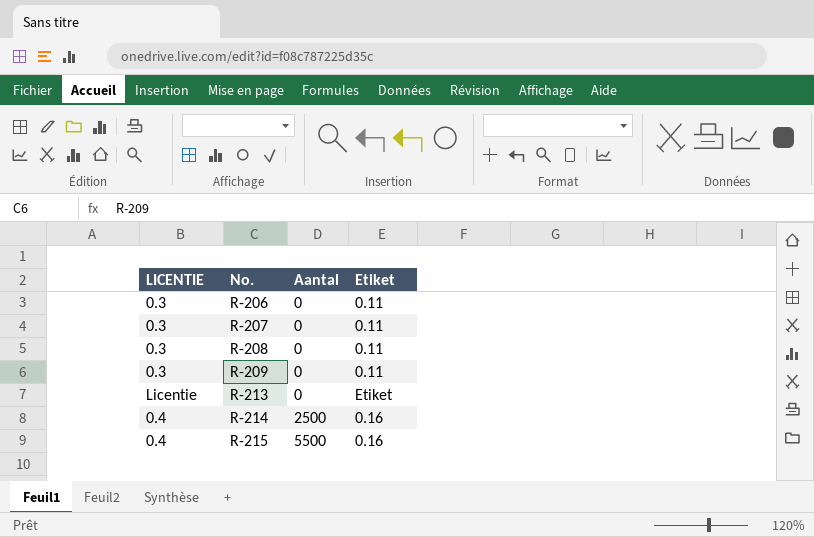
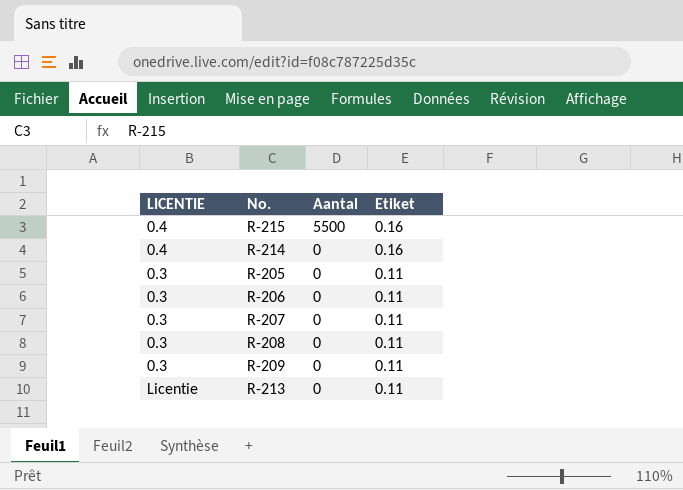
row order: No. ascending -> Aantal descending
R-214 | Aantal: 2500 -> 0
row R-205: none -> 0.3 | 0 | 0.11
R-213 | Etiket: Etiket -> 0.11

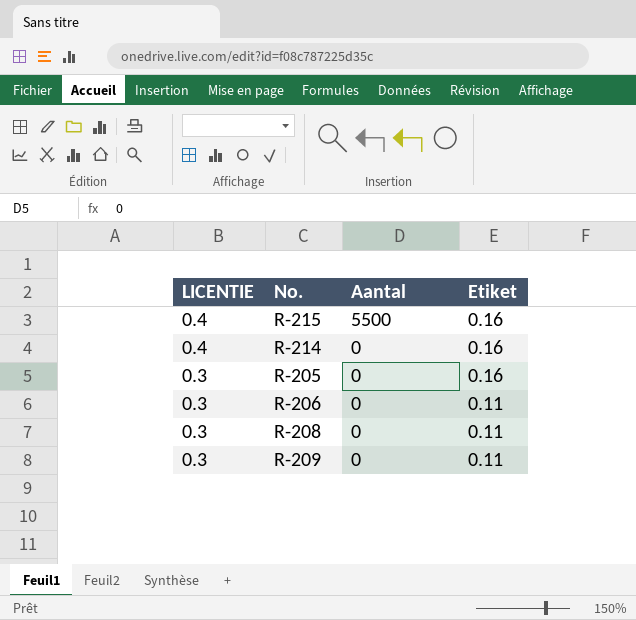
row R-207: 0.3 | 0 | 0.11 -> none
row R-213: Licentie | 0 | 0.11 -> none
R-205 | Etiket: 0.11 -> 0.16

